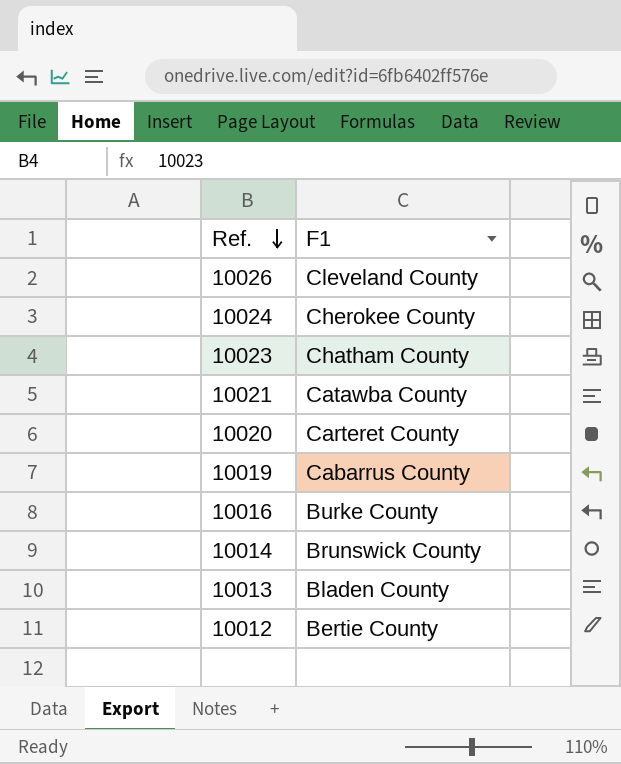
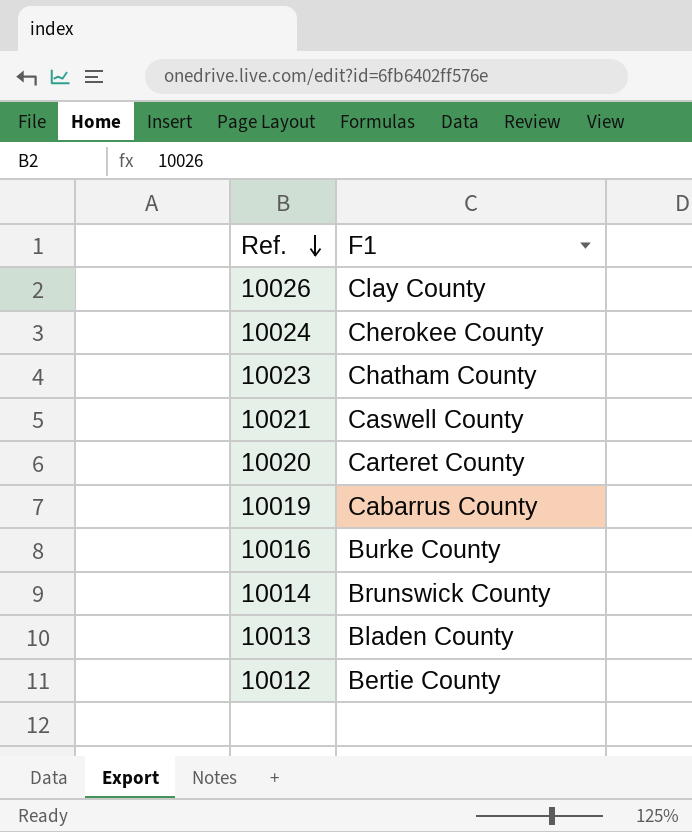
10026 | F1: Cleveland County -> Clay County
10021 | F1: Catawba County -> Caswell County

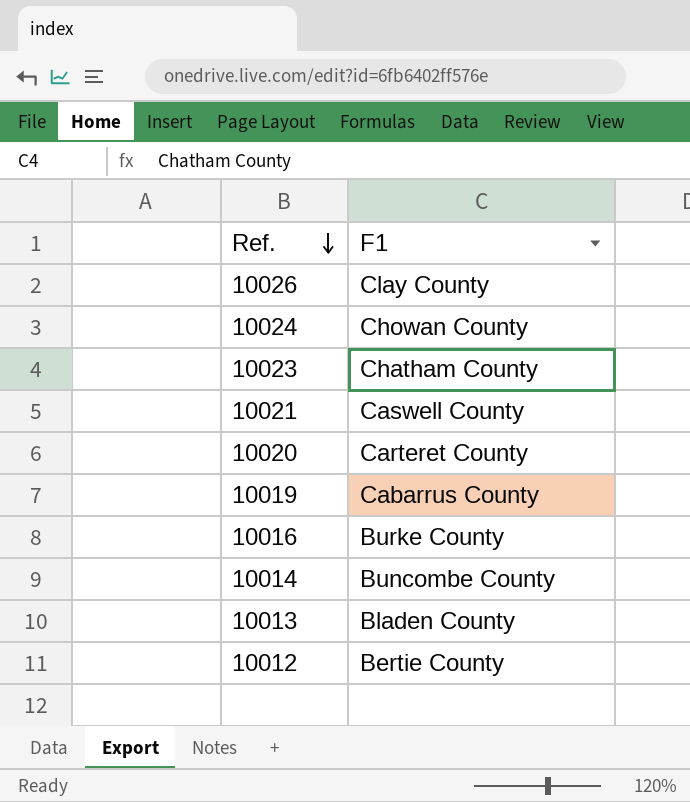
10024 | F1: Cherokee County -> Chowan County
10014 | F1: Brunswick County -> Buncombe County

